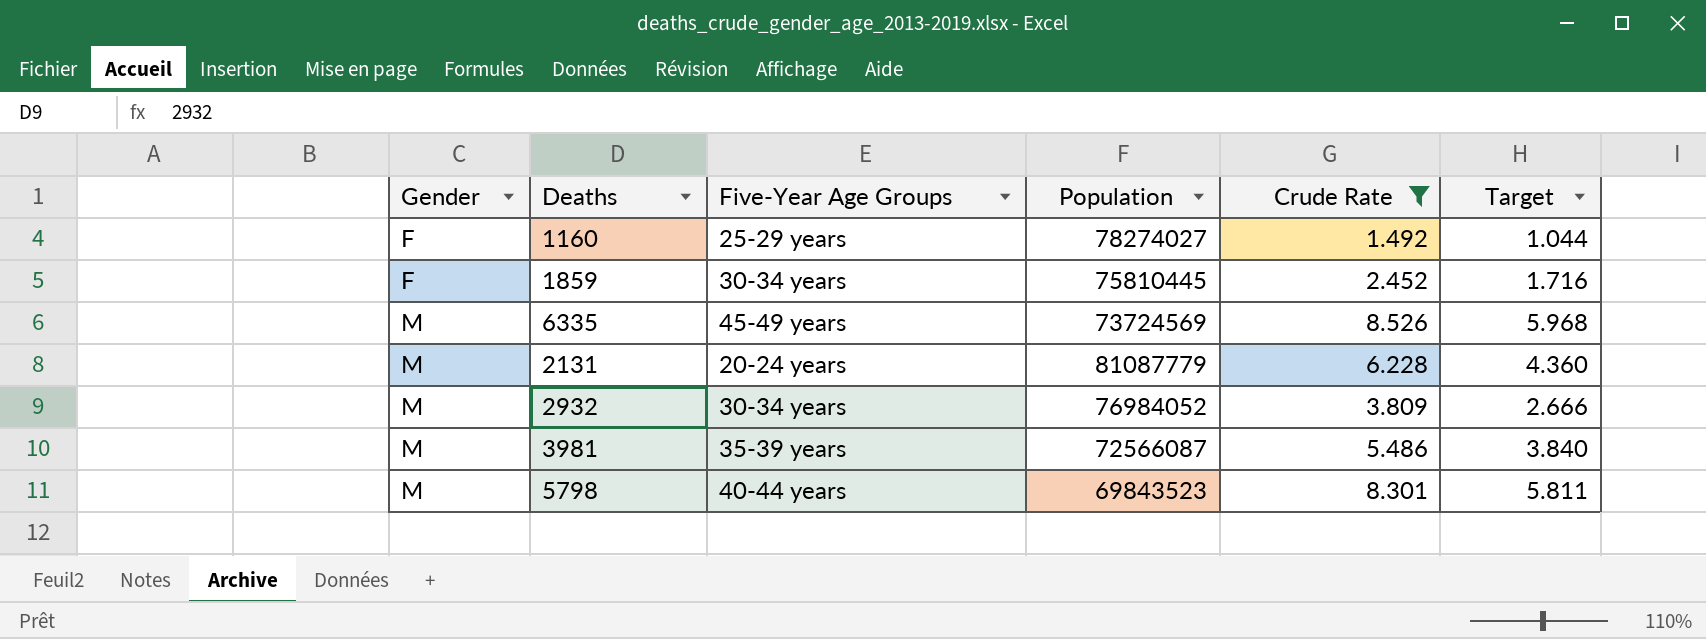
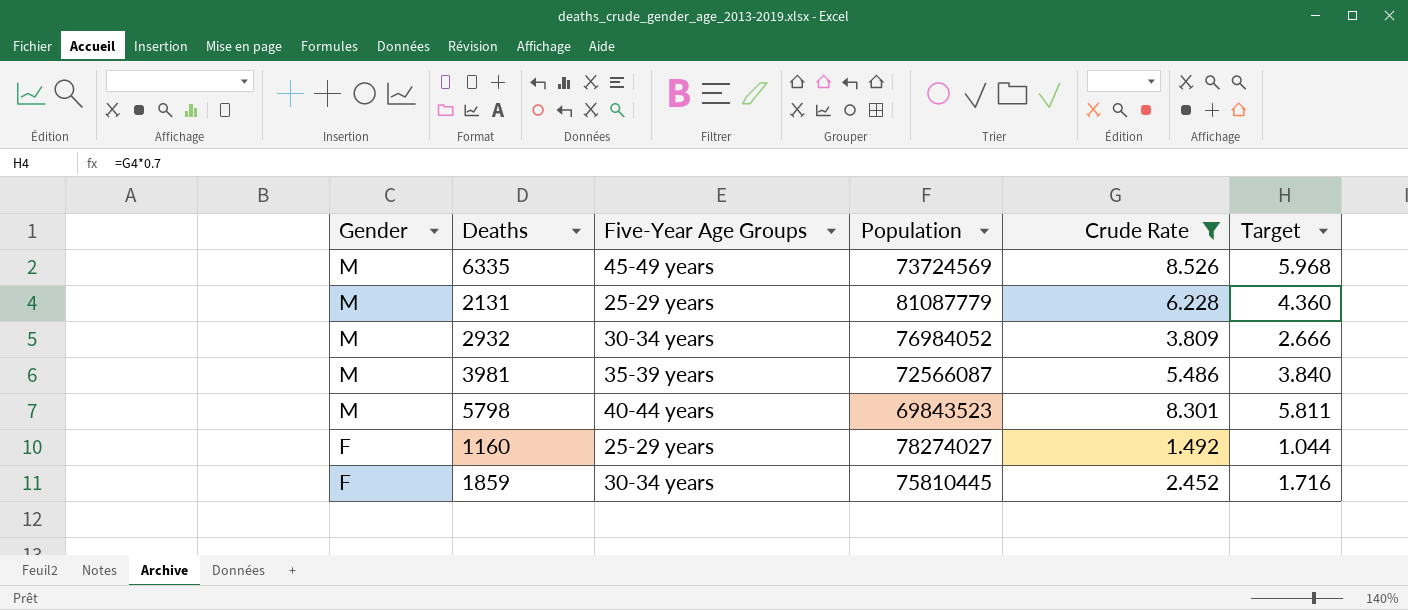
row order: Gender ascending -> Gender descending
2131 | Five-Year Age Groups: 20-24 years -> 25-29 years

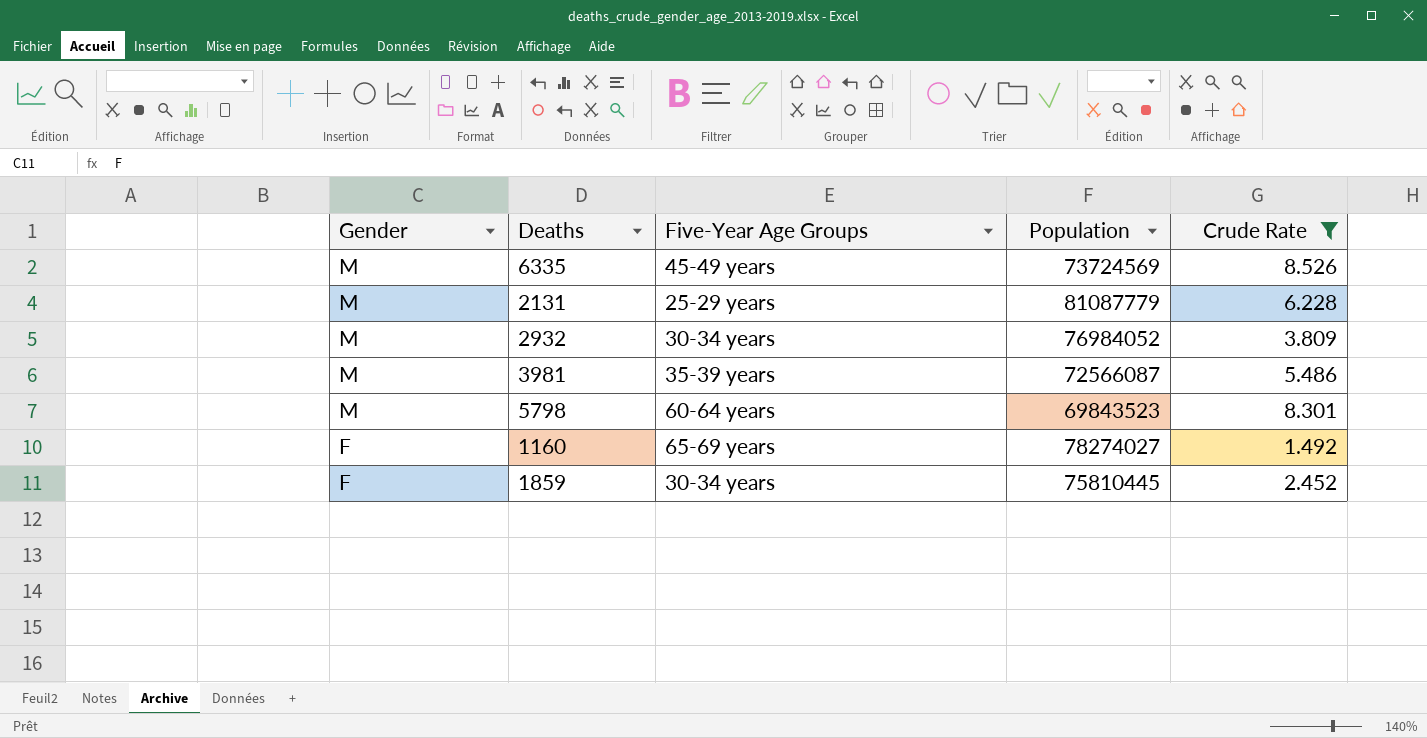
column Target | formula: [Crude Rate] * 0.7 -> none
5798 | Five-Year Age Groups: 40-44 years -> 60-64 years
1160 | Five-Year Age Groups: 25-29 years -> 65-69 years

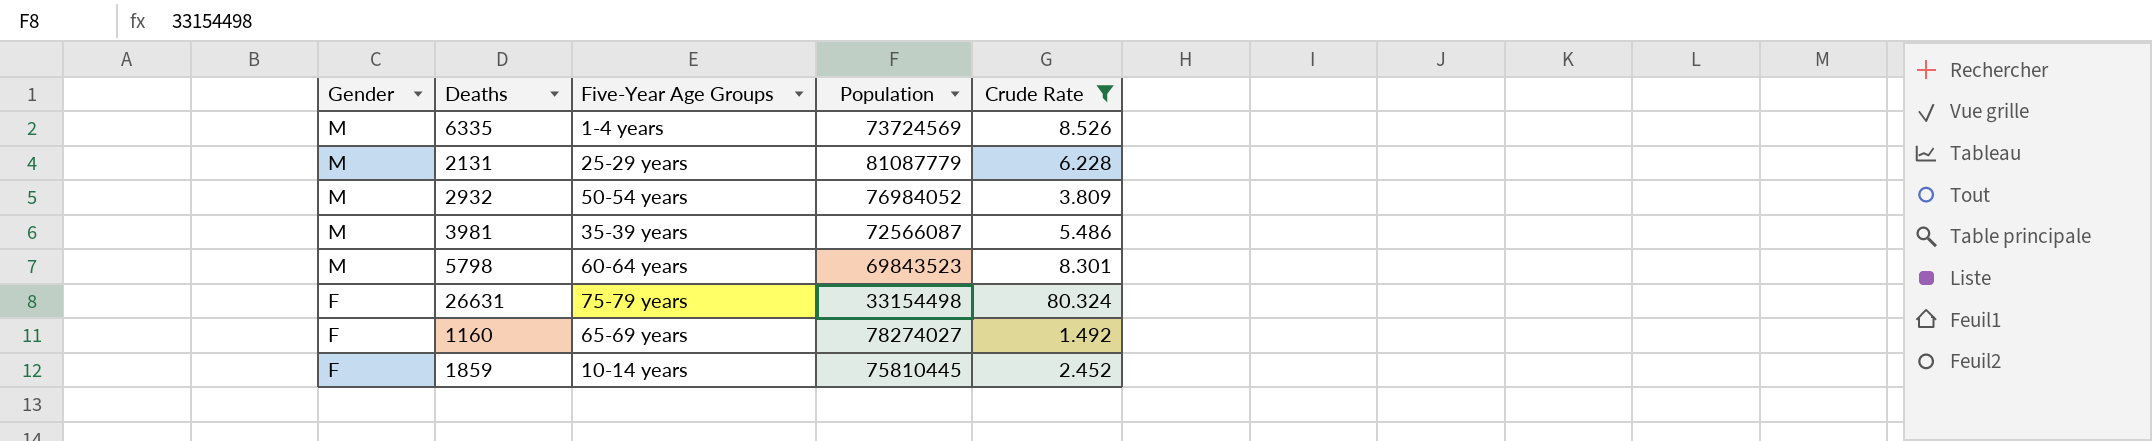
6335 | Five-Year Age Groups: 45-49 years -> 1-4 years
2932 | Five-Year Age Groups: 30-34 years -> 50-54 years
row 26631: none -> F | 75-79 years | 33154498 | 80.324
1859 | Five-Year Age Groups: 30-34 years -> 10-14 years

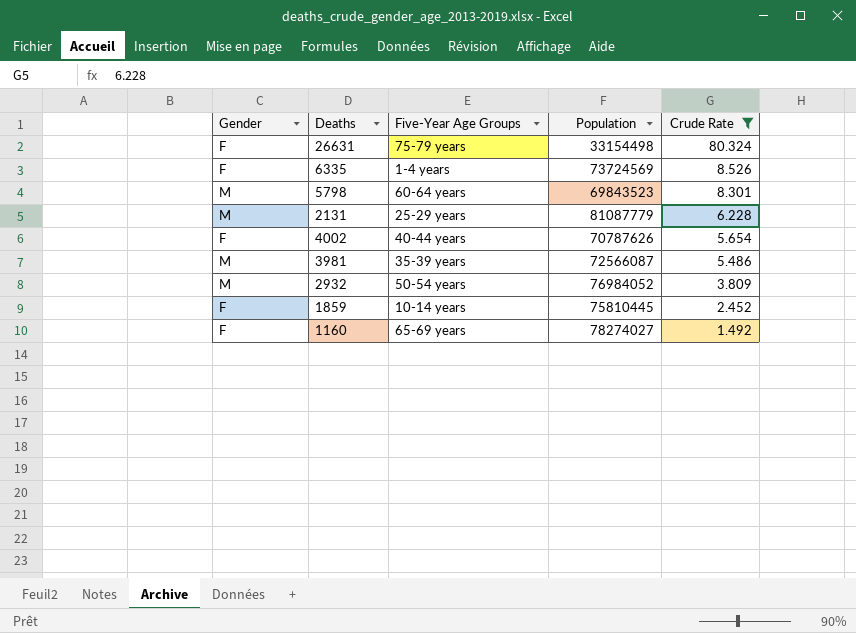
row order: Gender descending -> Crude Rate descending
6335 | Gender: M -> F
row 4002: none -> F | 40-44 years | 70787626 | 5.654

